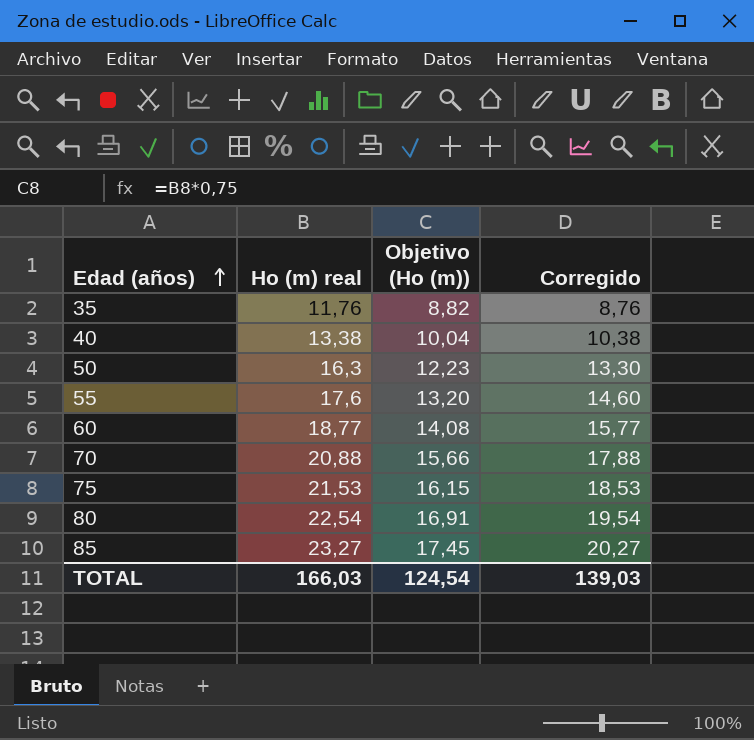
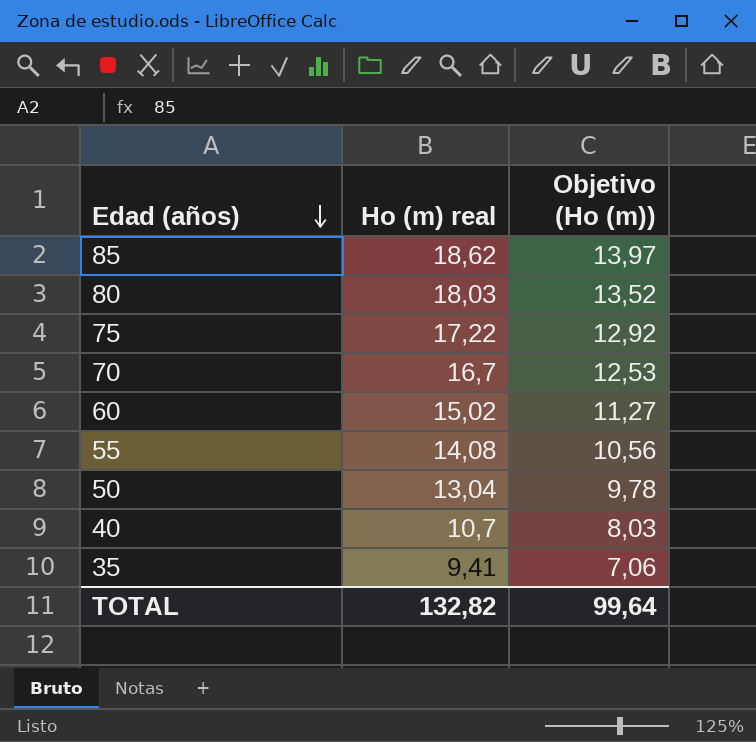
row order: Edad (años) ascending -> Edad (años) descending
column Corregido | formula: [Ho (m) real] - 3 -> none
85 | Ho (m) real: 23,27 -> 18,62
85 | Objetivo (Ho (m)): 17,45 -> 13,97
80 | Ho (m) real: 22,54 -> 18,03
80 | Objetivo (Ho (m)): 16,91 -> 13,52
75 | Ho (m) real: 21,53 -> 17,22
75 | Objetivo (Ho (m)): 16,15 -> 12,92
70 | Ho (m) real: 20,88 -> 16,7
70 | Objetivo (Ho (m)): 15,66 -> 12,53
60 | Ho (m) real: 18,77 -> 15,02
60 | Objetivo (Ho (m)): 14,08 -> 11,27
55 | Ho (m) real: 17,6 -> 14,08
55 | Objetivo (Ho (m)): 13,20 -> 10,56
50 | Ho (m) real: 16,3 -> 13,04
50 | Objetivo (Ho (m)): 12,23 -> 9,78
40 | Ho (m) real: 13,38 -> 10,7
40 | Objetivo (Ho (m)): 10,04 -> 8,03
35 | Ho (m) real: 11,76 -> 9,41
35 | Objetivo (Ho (m)): 8,82 -> 7,06
TOTAL | Ho (m) real: 166,03 -> 132,82
TOTAL | Objetivo (Ho (m)): 124,54 -> 99,64

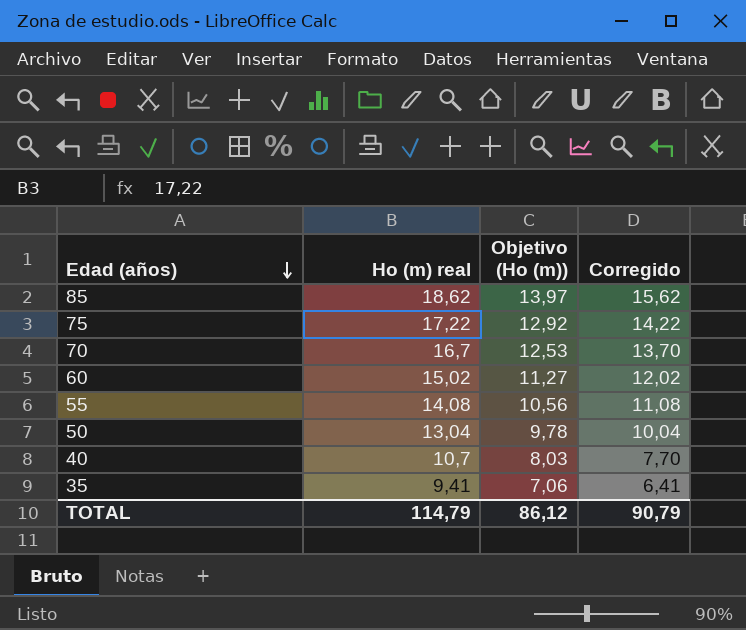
column Corregido | formula: none -> [Ho (m) real] - 3
row 80: 18,03 | 13,52 -> none
TOTAL | Ho (m) real: 132,82 -> 114,79
TOTAL | Objetivo (Ho (m)): 99,64 -> 86,12

